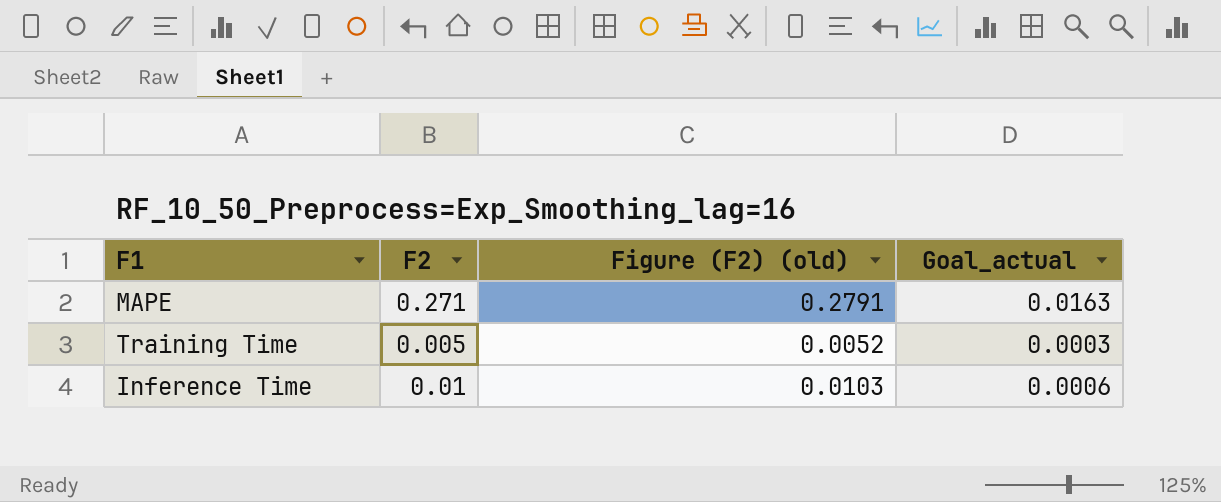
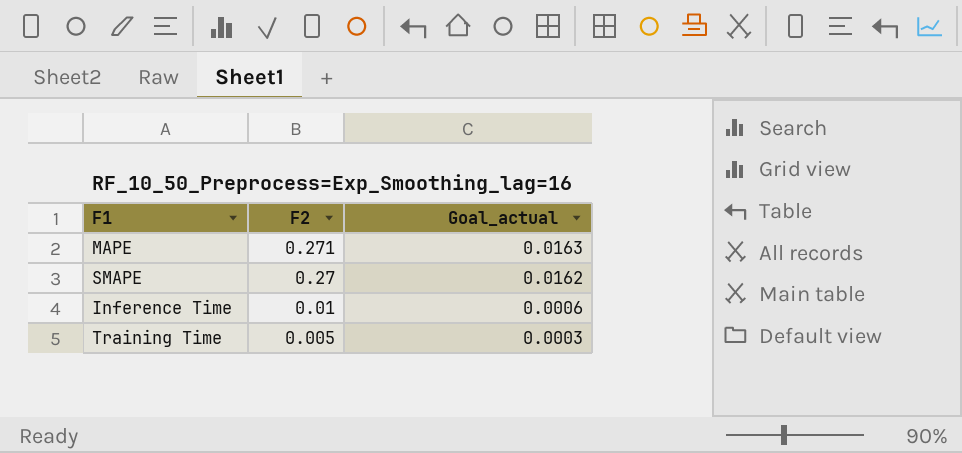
row order: none -> F2 descending
column Figure (F2) (old) | formula: [F2] * 1.03 -> none
row SMAPE: none -> 0.27 | 0.0162

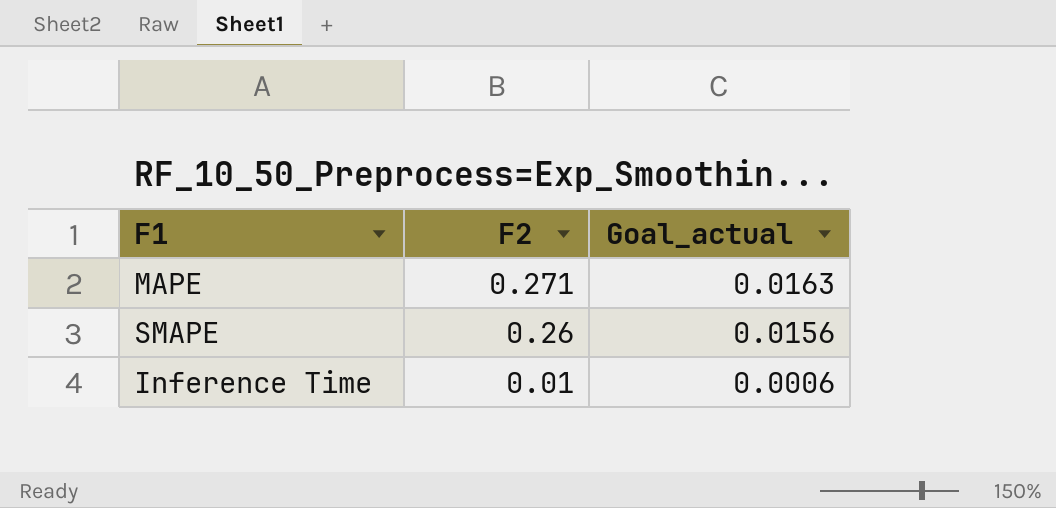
row Training Time: 0.005 | 0.0003 -> none
SMAPE | F2: 0.27 -> 0.26
SMAPE | Goal_actual: 0.0162 -> 0.0156

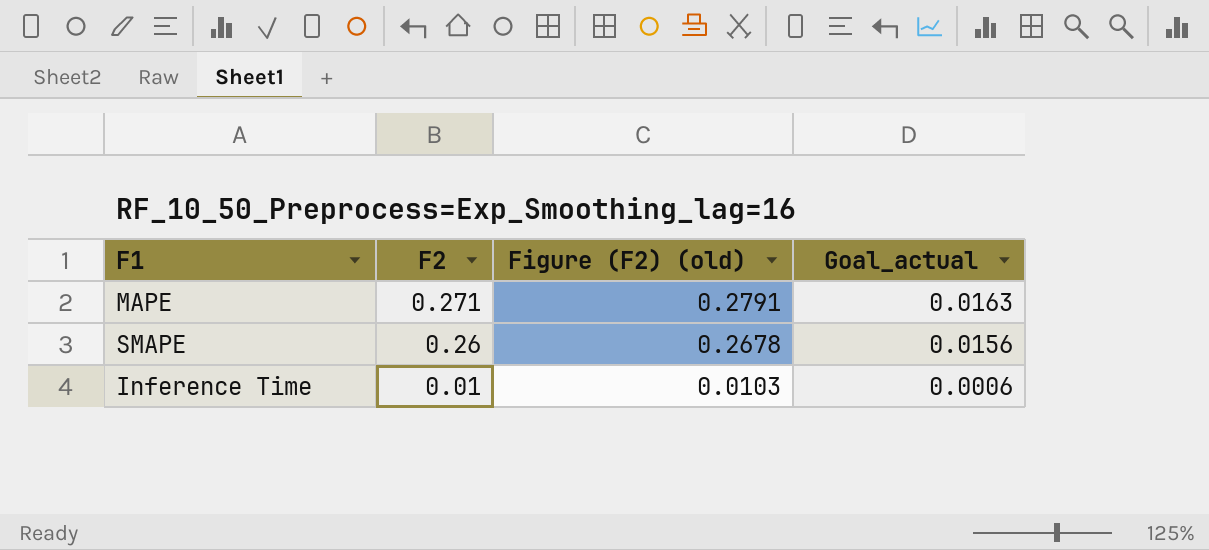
column Figure (F2) (old) | formula: none -> [F2] * 1.03

